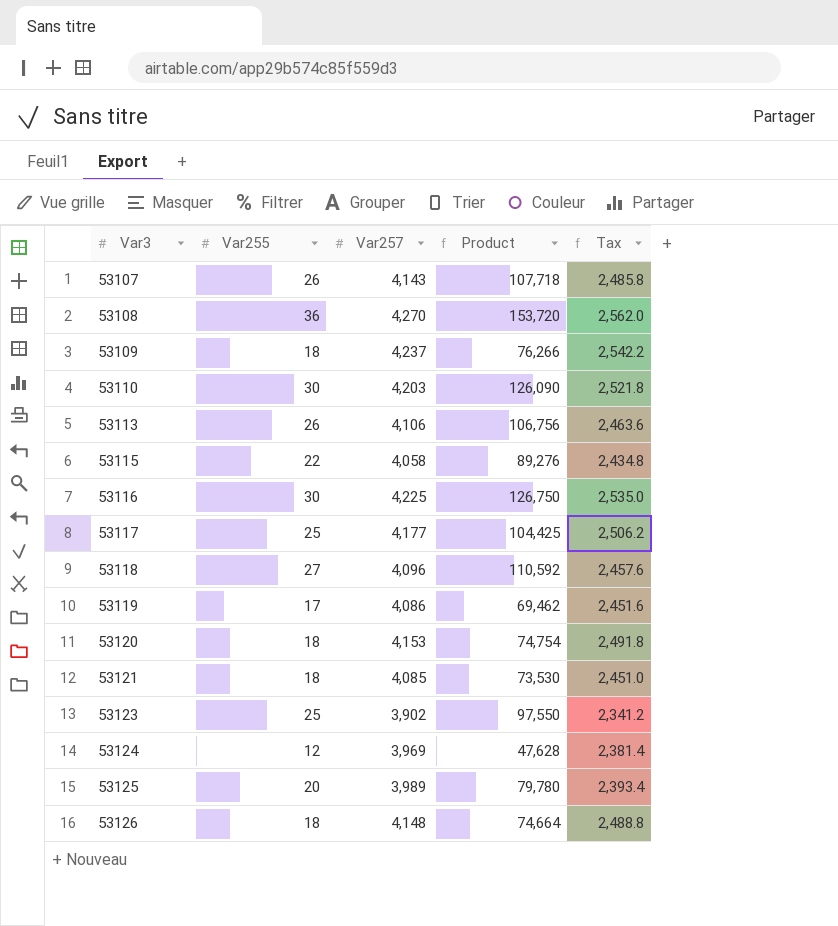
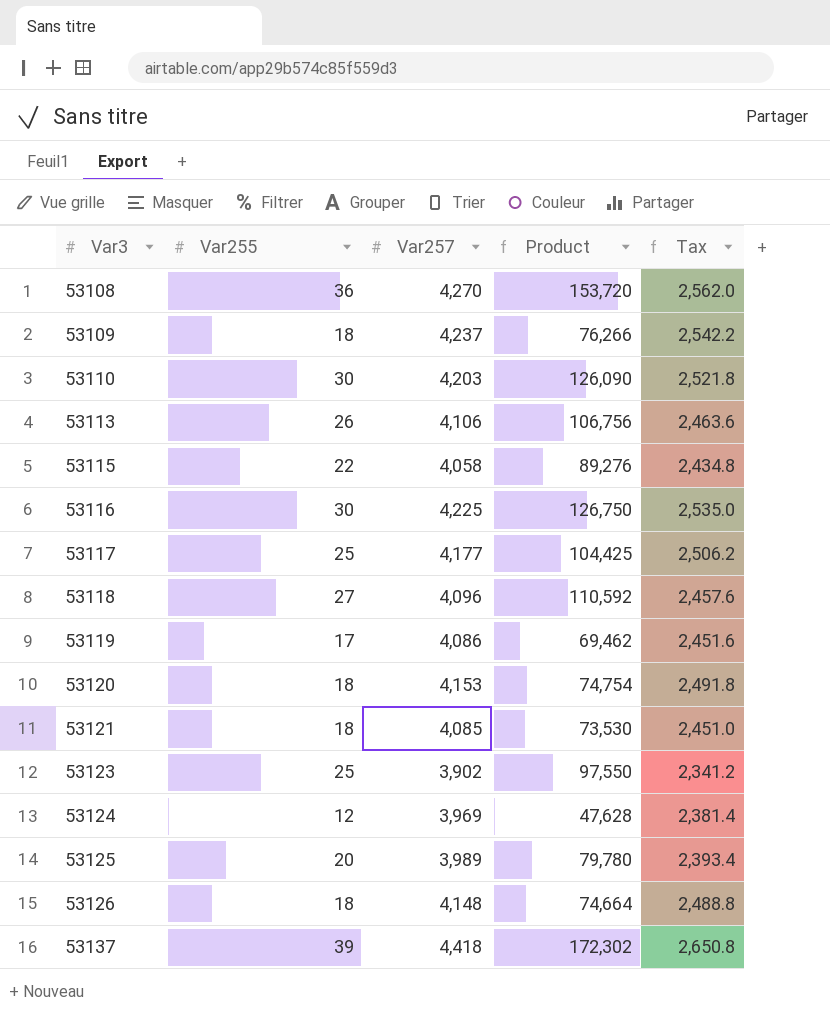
row 53107: 26 | 4,143 | 107,718 | 2,485.8 -> none
row 53137: none -> 39 | 4,418 | 172,302 | 2,650.8

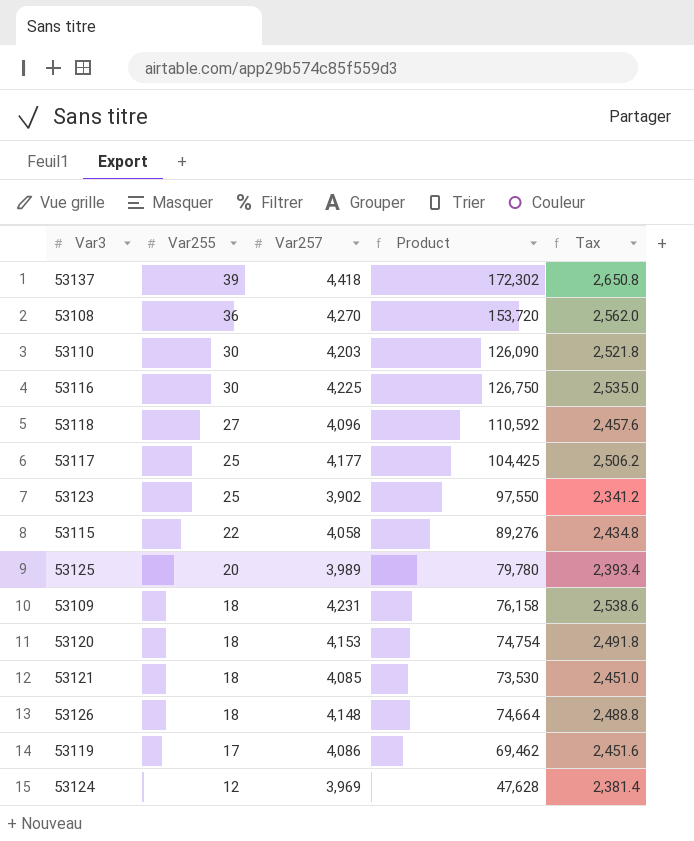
row order: Var3 ascending -> Var255 descending
row 53113: 26 | 4,106 | 106,756 | 2,463.6 -> none
53109 | Var257: 4,237 -> 4,231
53109 | Product: 76,266 -> 76,158
53109 | Tax: 2,542.2 -> 2,538.6

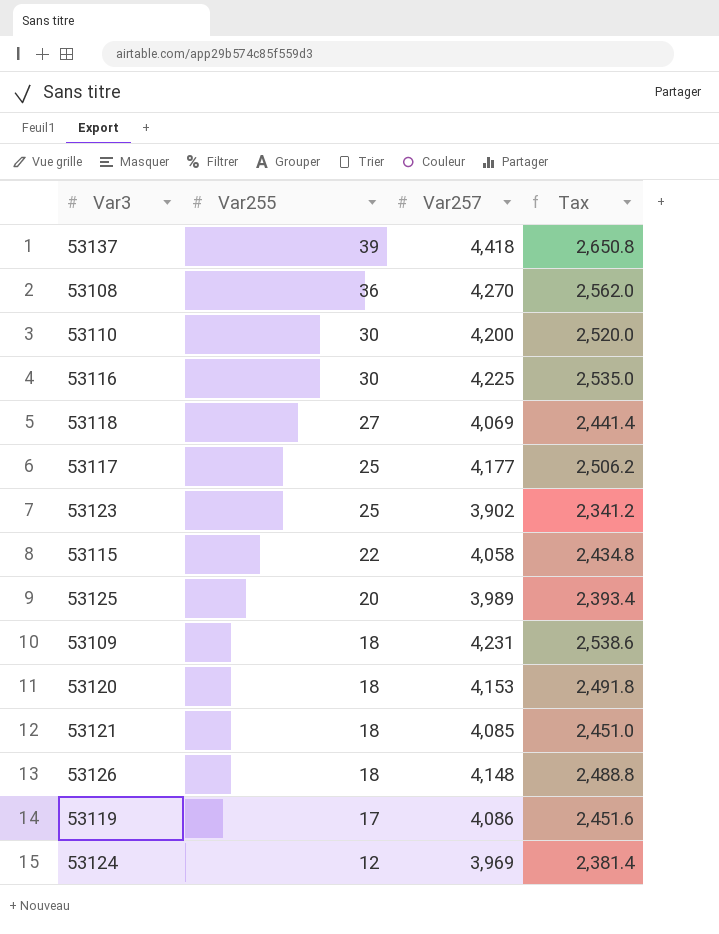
column Product | formula: [Var255] * [Var257] -> none
53110 | Var257: 4,203 -> 4,200
53110 | Tax: 2,521.8 -> 2,520.0
53118 | Var257: 4,096 -> 4,069
53118 | Tax: 2,457.6 -> 2,441.4

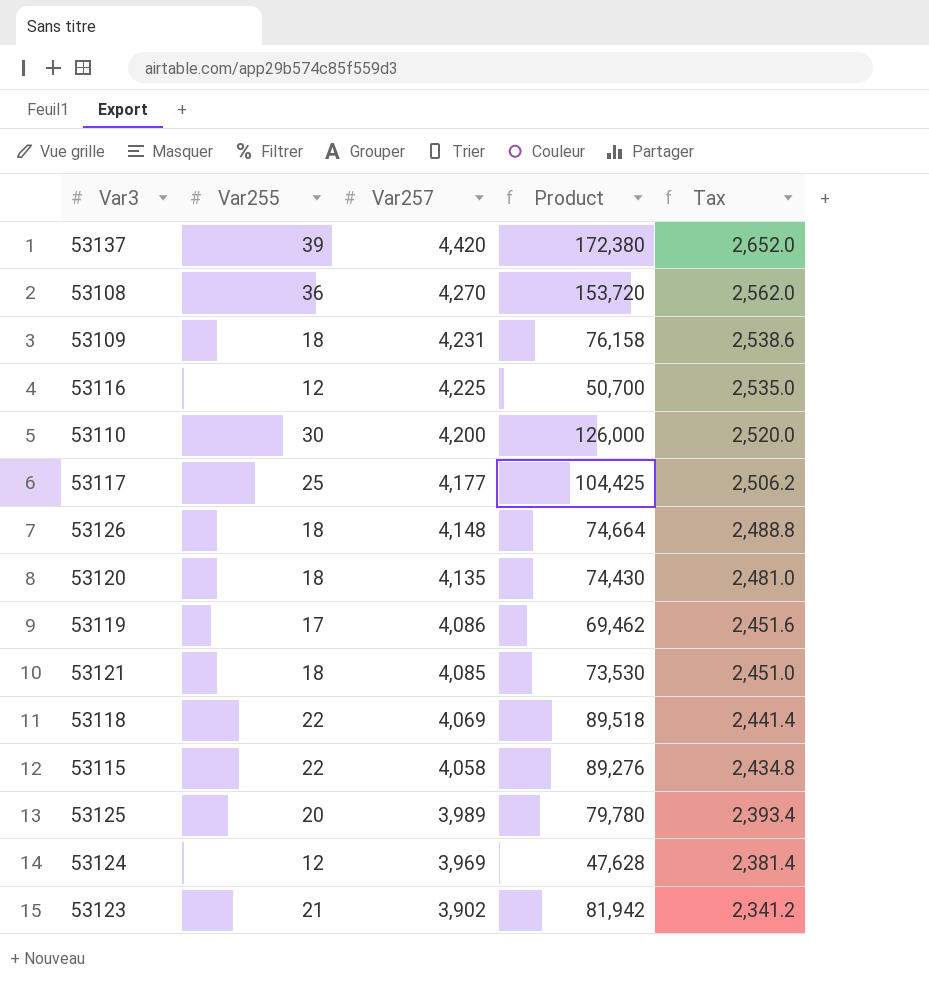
row order: Var255 descending -> Var257 descending
column Product | formula: none -> [Var255] * [Var257]
53137 | Var257: 4,418 -> 4,420
53137 | Tax: 2,650.8 -> 2,652.0
53116 | Var255: 30 -> 12
53120 | Var257: 4,153 -> 4,135
53120 | Tax: 2,491.8 -> 2,481.0
53118 | Var255: 27 -> 22
53123 | Var255: 25 -> 21

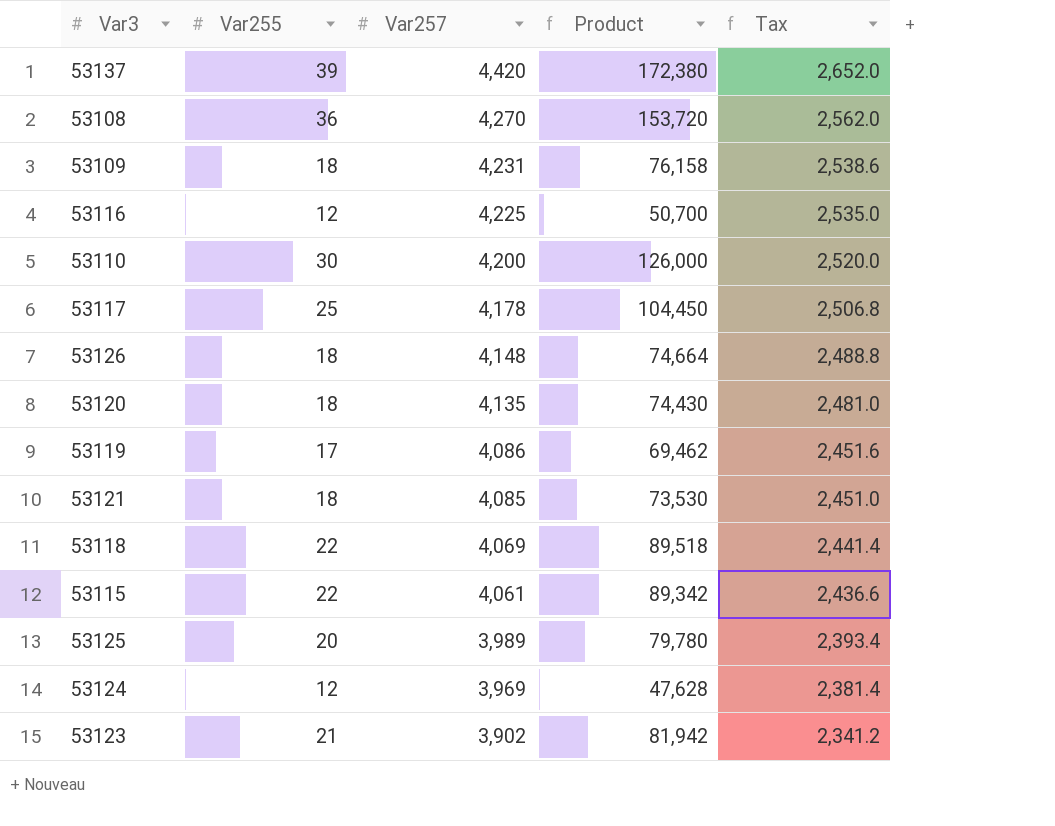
53117 | Var257: 4,177 -> 4,178
53117 | Product: 104,425 -> 104,450
53117 | Tax: 2,506.2 -> 2,506.8
53115 | Var257: 4,058 -> 4,061
53115 | Product: 89,276 -> 89,342
53115 | Tax: 2,434.8 -> 2,436.6

